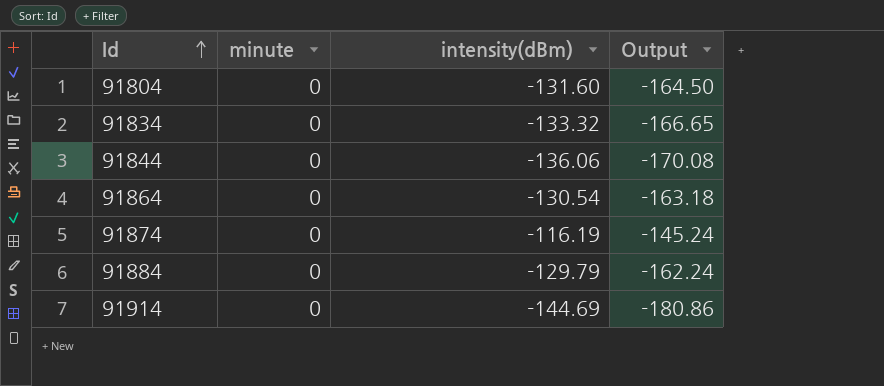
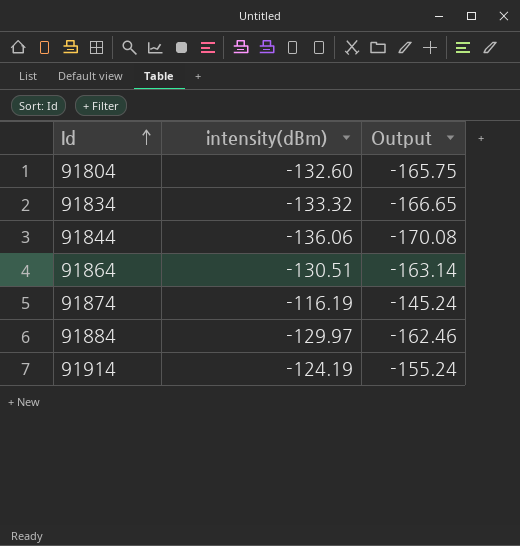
column minute | position: 2 -> none
91804 | intensity(dBm): -131.60 -> -132.60
91804 | Output: -164.50 -> -165.75
91864 | intensity(dBm): -130.54 -> -130.51
91864 | Output: -163.18 -> -163.14
91884 | intensity(dBm): -129.79 -> -129.97
91884 | Output: -162.24 -> -162.46
91914 | intensity(dBm): -144.69 -> -124.19
91914 | Output: -180.86 -> -155.24

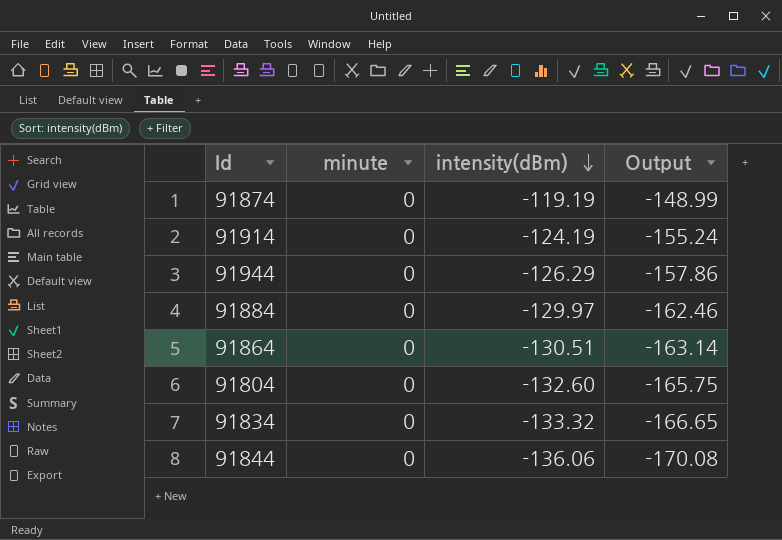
row order: Id ascending -> intensity(dBm) descending
column minute | position: none -> 2
91874 | intensity(dBm): -116.19 -> -119.19
91874 | Output: -145.24 -> -148.99
row 91944: none -> 0 | -126.29 | -157.86

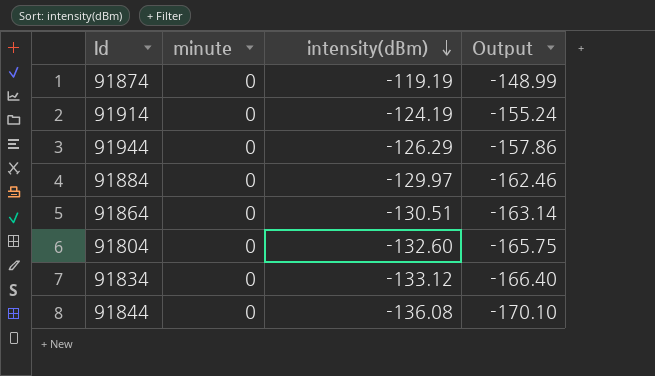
91834 | intensity(dBm): -133.32 -> -133.12
91834 | Output: -166.65 -> -166.40
91844 | intensity(dBm): -136.06 -> -136.08
91844 | Output: -170.08 -> -170.10

